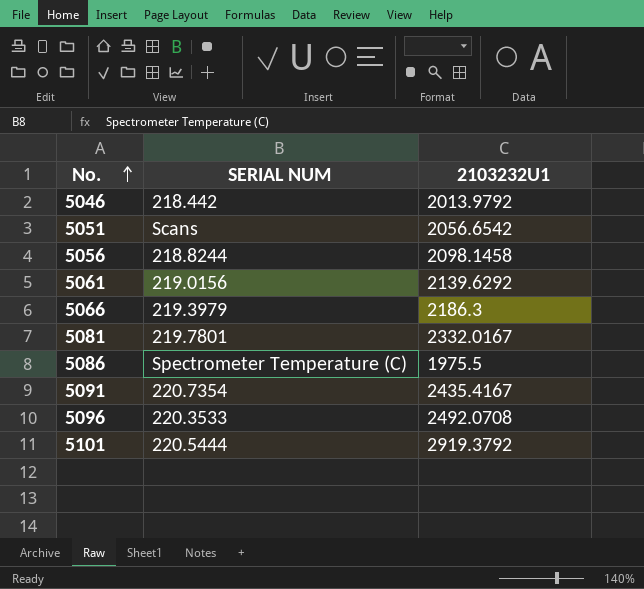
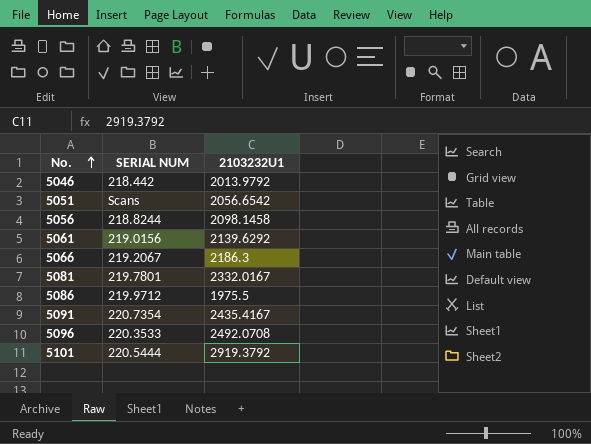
5066 | SERIAL NUM: 219.3979 -> 219.2067
5086 | SERIAL NUM: Spectrometer Temperature (C) -> 219.9712

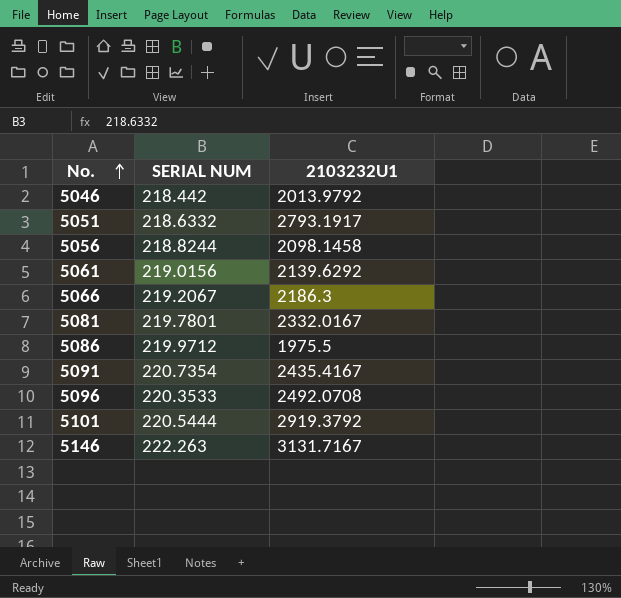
5051 | SERIAL NUM: Scans -> 218.6332
5051 | 2103232U1: 2056.6542 -> 2793.1917
row 5146: none -> 222.263 | 3131.7167

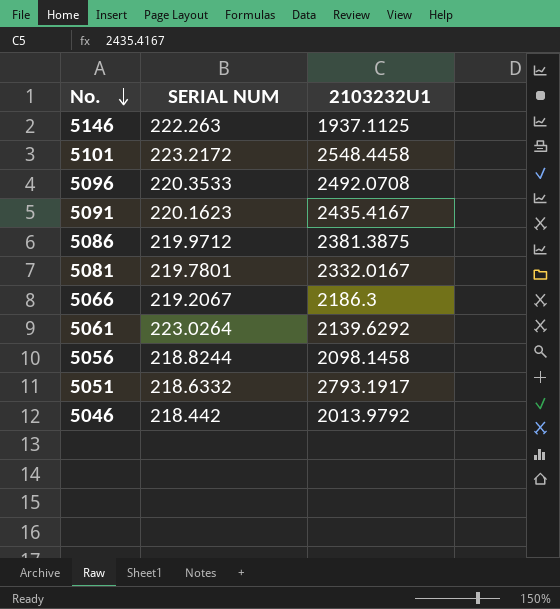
row order: No. ascending -> No. descending
5146 | 2103232U1: 3131.7167 -> 1937.1125
5101 | SERIAL NUM: 220.5444 -> 223.2172
5101 | 2103232U1: 2919.3792 -> 2548.4458
5091 | SERIAL NUM: 220.7354 -> 220.1623
5086 | 2103232U1: 1975.5 -> 2381.3875
5061 | SERIAL NUM: 219.0156 -> 223.0264

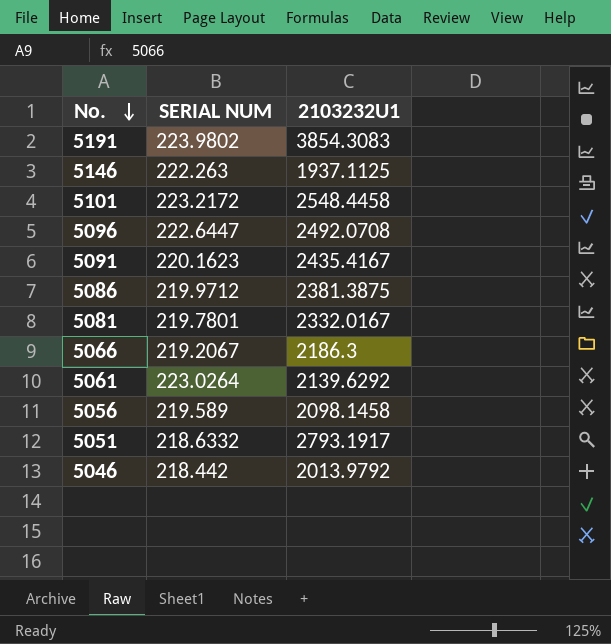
row 5191: none -> 223.9802 | 3854.3083
5096 | SERIAL NUM: 220.3533 -> 222.6447
5056 | SERIAL NUM: 218.8244 -> 219.589

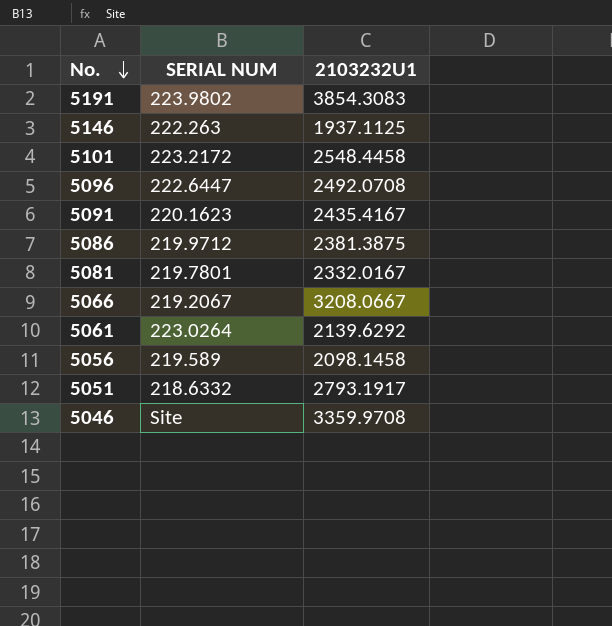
5066 | 2103232U1: 2186.3 -> 3208.0667
5046 | SERIAL NUM: 218.442 -> Site
5046 | 2103232U1: 2013.9792 -> 3359.9708

